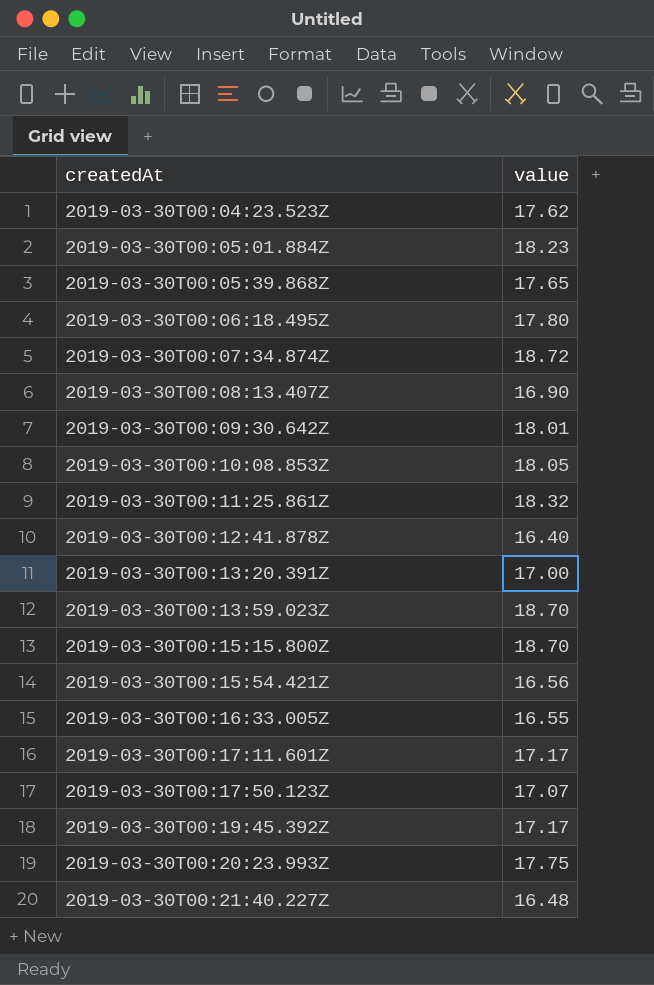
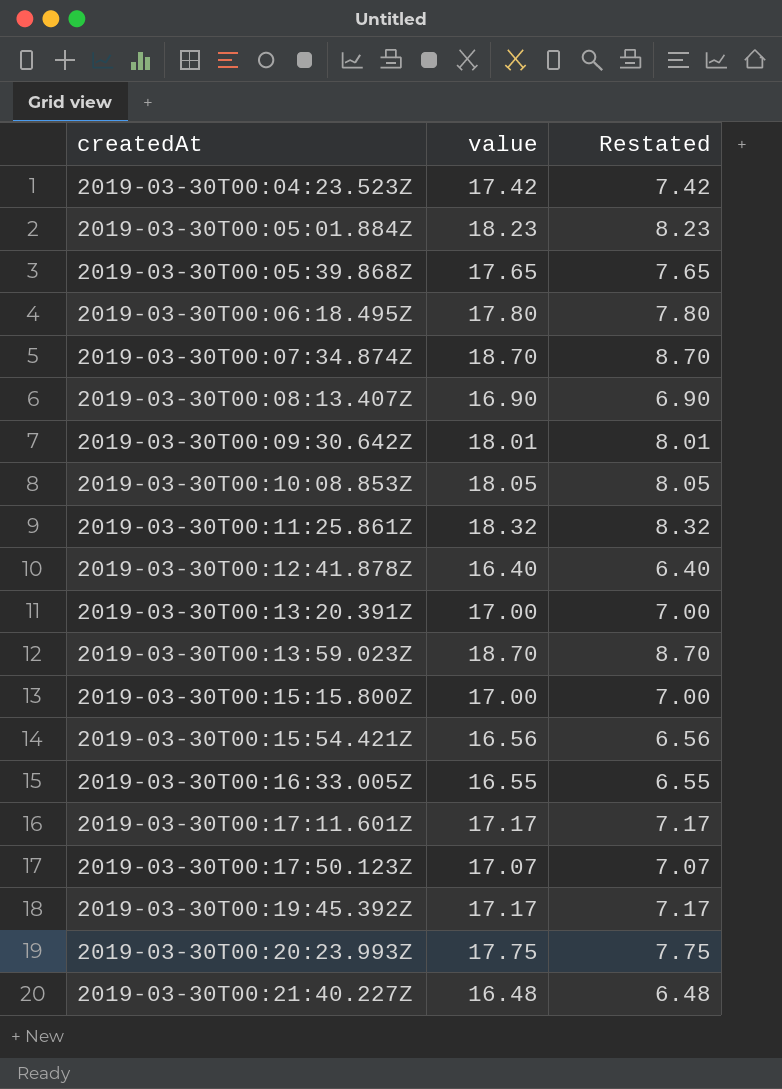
column Restated | formula: none -> [value] - 10
2019-03-30T00:04:23.523Z | value: 17.62 -> 17.42
2019-03-30T00:07:34.874Z | value: 18.72 -> 18.70
2019-03-30T00:15:15.800Z | value: 18.70 -> 17.00

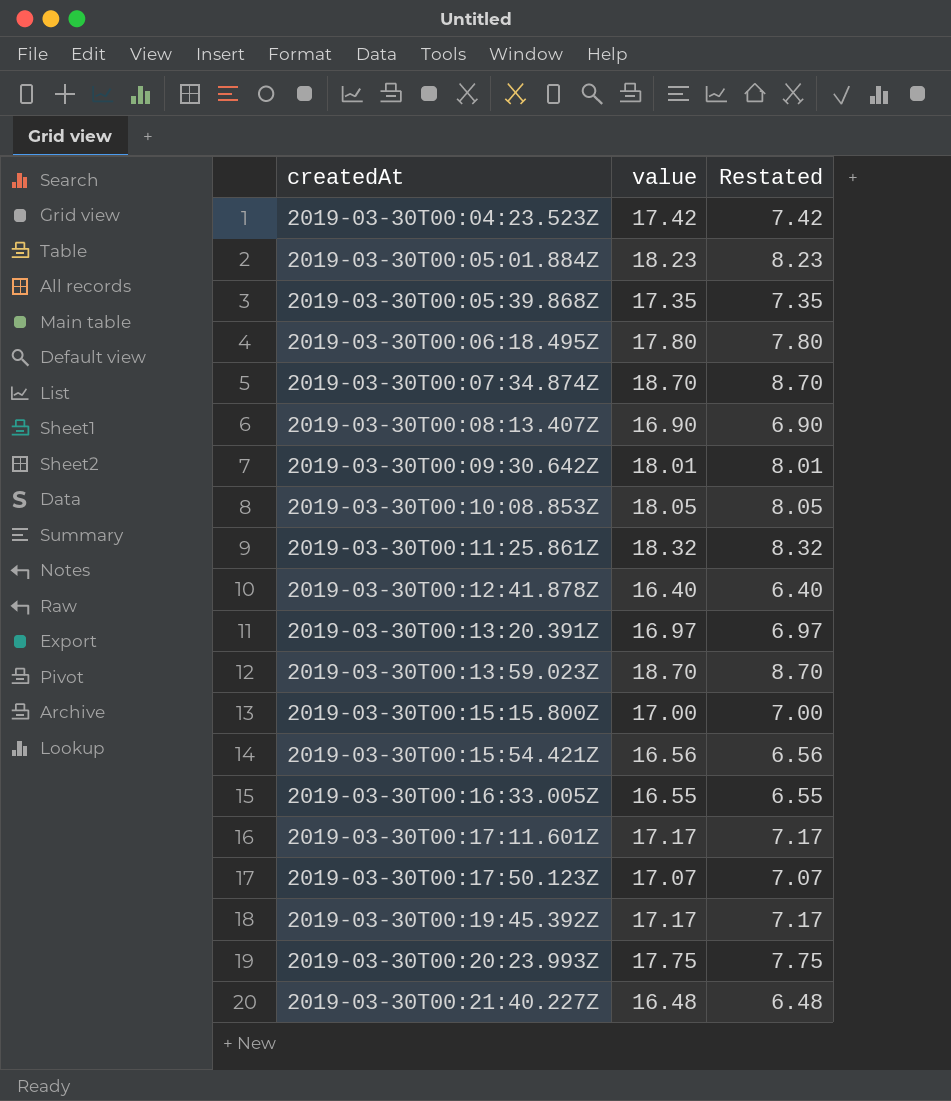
2019-03-30T00:05:39.868Z | value: 17.65 -> 17.35
2019-03-30T00:05:39.868Z | Restated: 7.65 -> 7.35
2019-03-30T00:13:20.391Z | value: 17.00 -> 16.97
2019-03-30T00:13:20.391Z | Restated: 7.00 -> 6.97

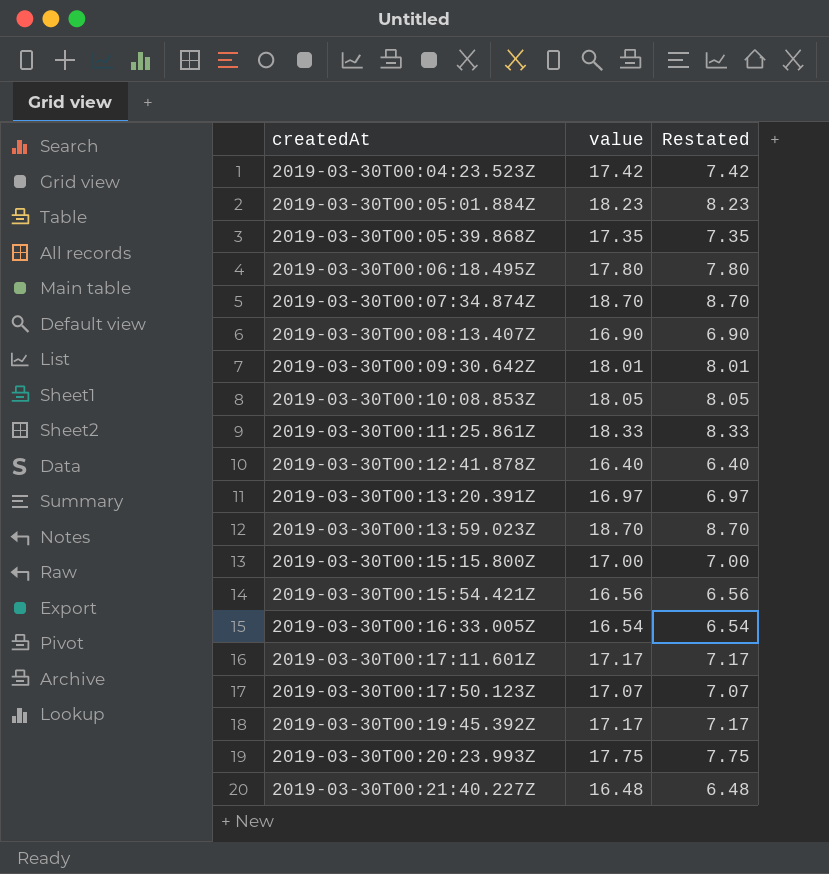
2019-03-30T00:11:25.861Z | value: 18.32 -> 18.33
2019-03-30T00:11:25.861Z | Restated: 8.32 -> 8.33
2019-03-30T00:16:33.005Z | value: 16.55 -> 16.54
2019-03-30T00:16:33.005Z | Restated: 6.55 -> 6.54

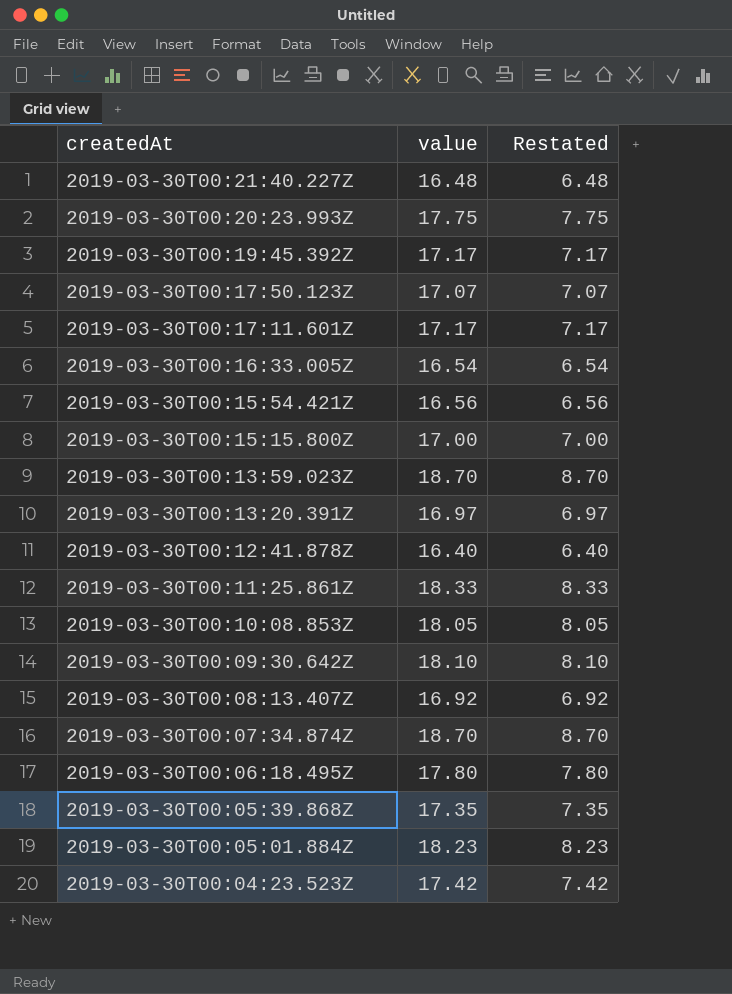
row order: createdAt ascending -> createdAt descending
2019-03-30T00:09:30.642Z | value: 18.01 -> 18.10
2019-03-30T00:09:30.642Z | Restated: 8.01 -> 8.10
2019-03-30T00:08:13.407Z | value: 16.90 -> 16.92
2019-03-30T00:08:13.407Z | Restated: 6.90 -> 6.92

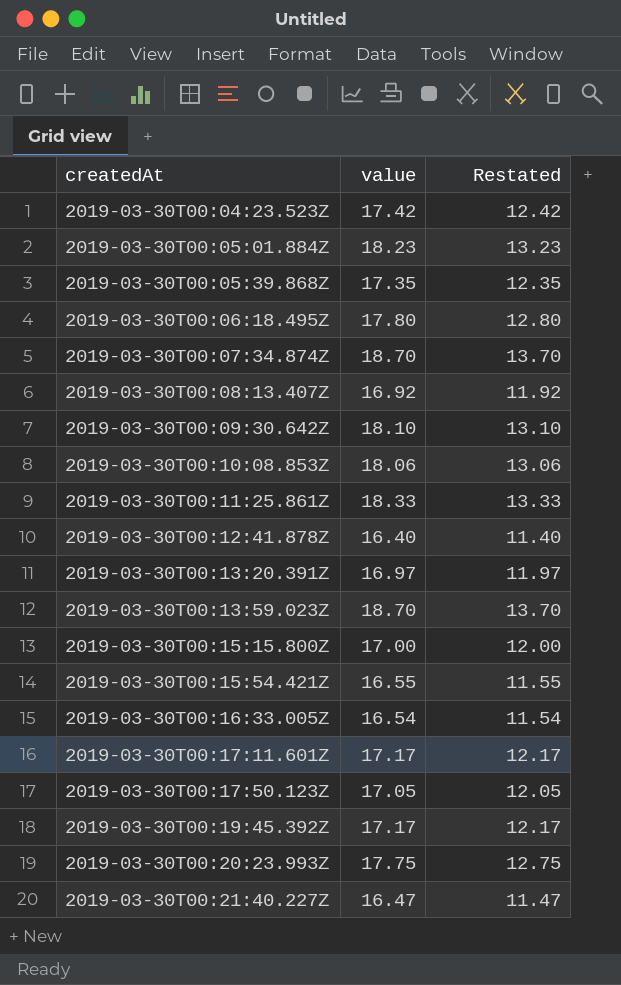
row order: createdAt descending -> createdAt ascending
column Restated | formula: [value] - 10 -> [value] - 5
2019-03-30T00:10:08.853Z | value: 18.05 -> 18.06
2019-03-30T00:15:54.421Z | value: 16.56 -> 16.55
2019-03-30T00:17:50.123Z | value: 17.07 -> 17.05
2019-03-30T00:21:40.227Z | value: 16.48 -> 16.47

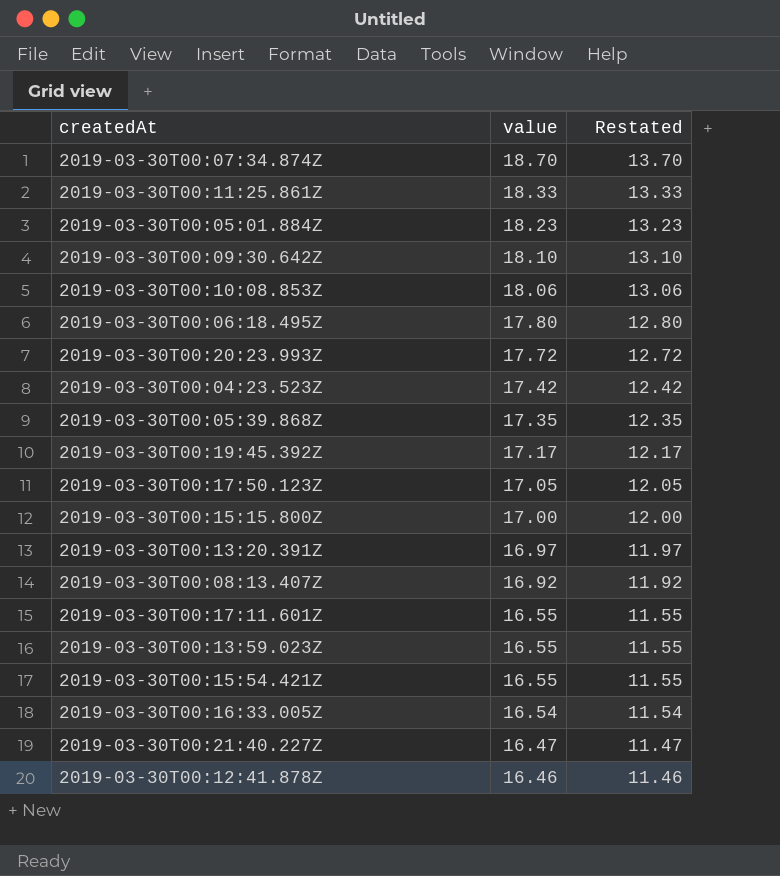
row order: createdAt ascending -> value descending
2019-03-30T00:20:23.993Z | value: 17.75 -> 17.72
2019-03-30T00:20:23.993Z | Restated: 12.75 -> 12.72
2019-03-30T00:17:11.601Z | value: 17.17 -> 16.55
2019-03-30T00:17:11.601Z | Restated: 12.17 -> 11.55
2019-03-30T00:13:59.023Z | value: 18.70 -> 16.55
2019-03-30T00:13:59.023Z | Restated: 13.70 -> 11.55
2019-03-30T00:12:41.878Z | value: 16.40 -> 16.46
2019-03-30T00:12:41.878Z | Restated: 11.40 -> 11.46

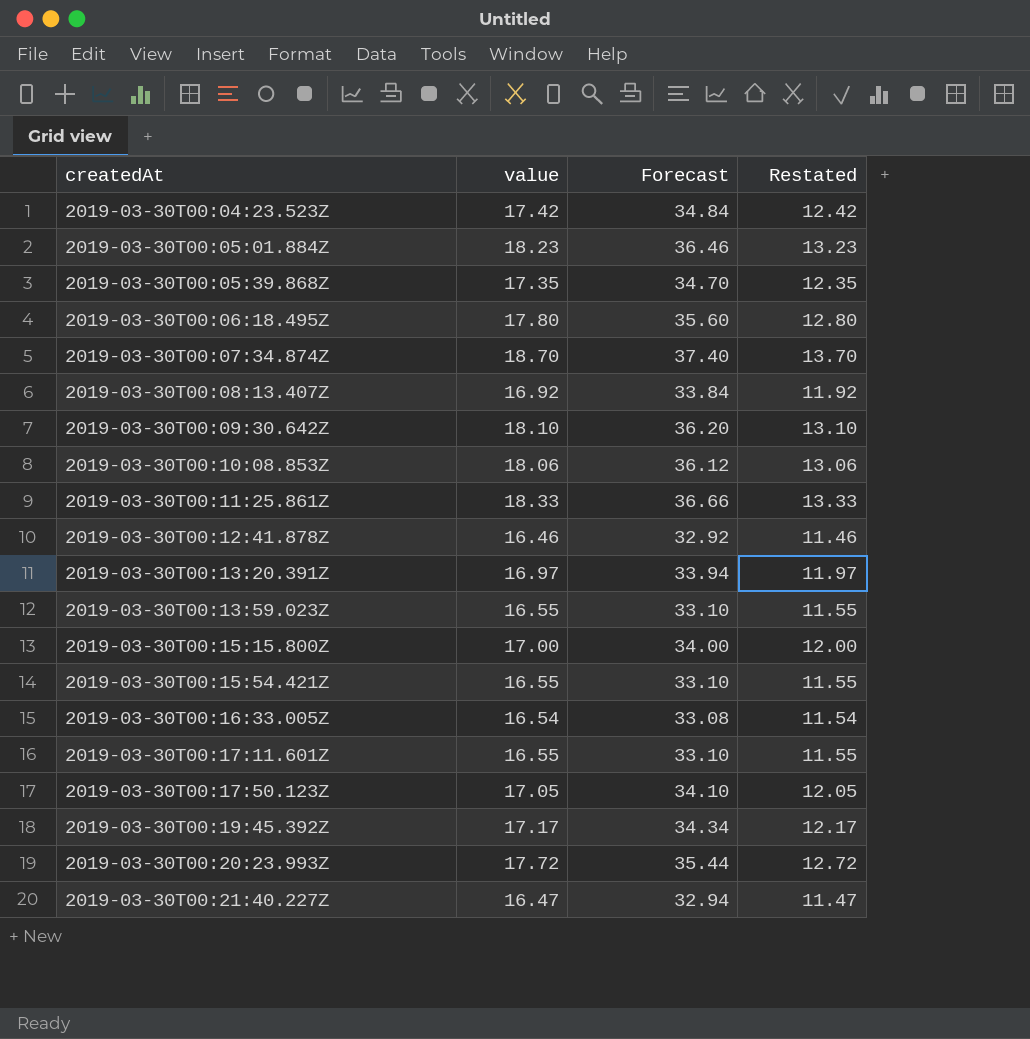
row order: value descending -> createdAt ascending
column Forecast | formula: none -> [value] * 2

